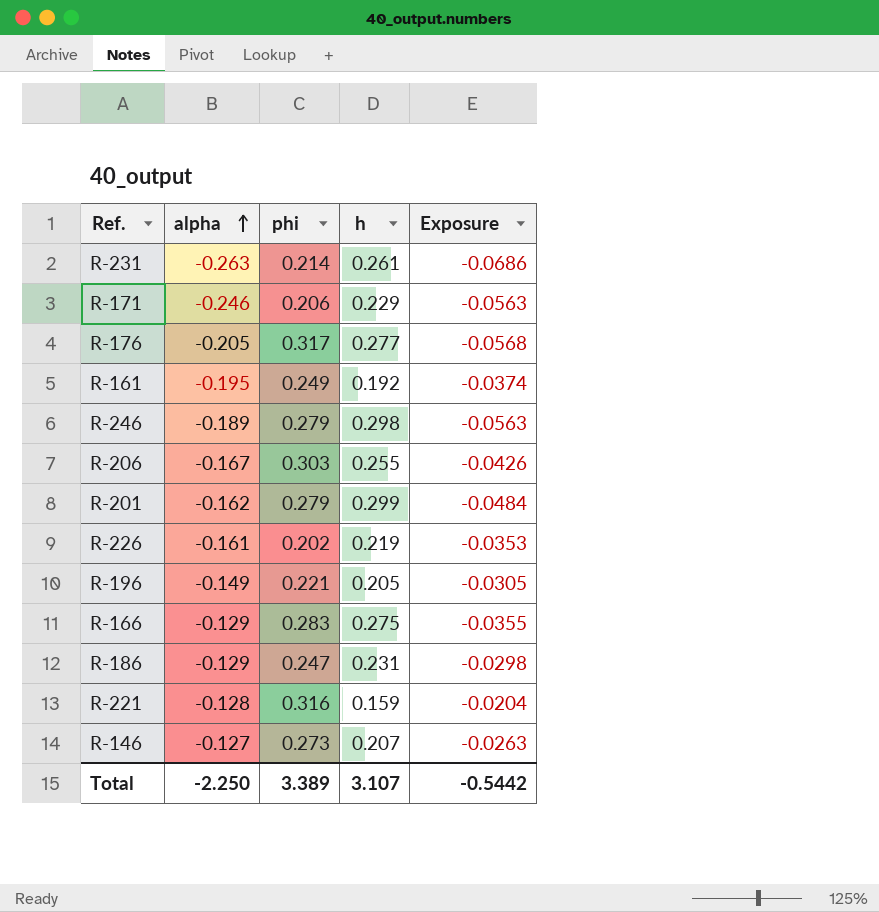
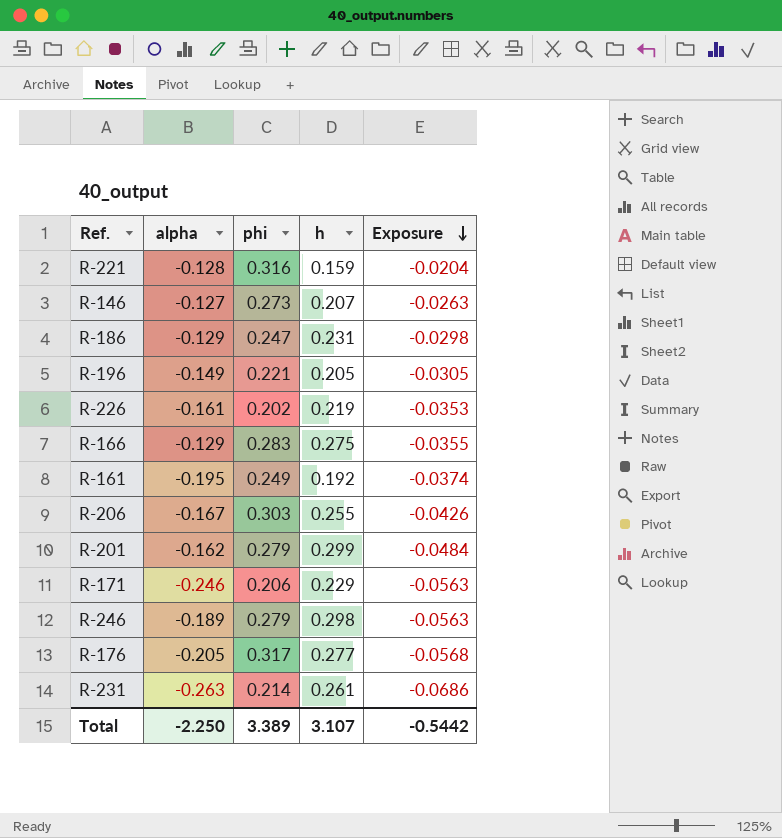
row order: alpha ascending -> Exposure descending

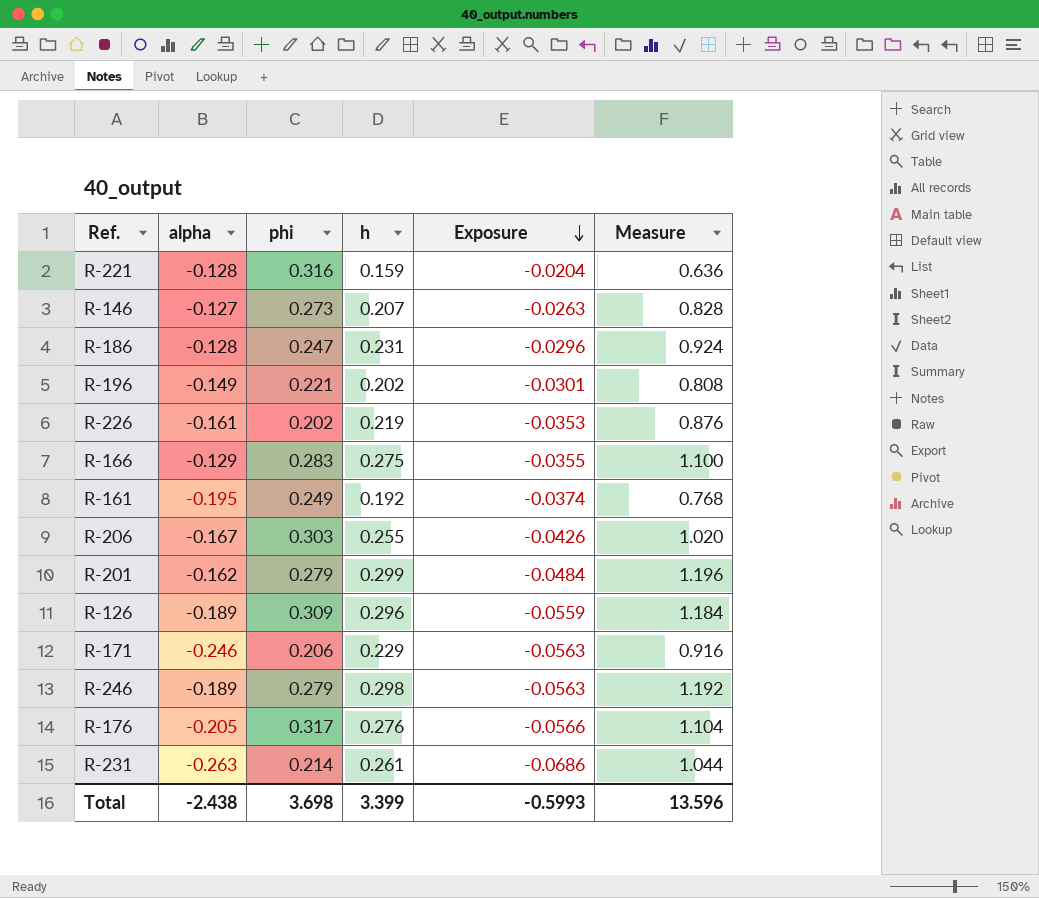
column Measure | formula: none -> [h] * 4
R-186 | alpha: -0.129 -> -0.128
R-186 | Exposure: -0.0298 -> -0.0296
R-196 | h: 0.205 -> 0.202
R-196 | Exposure: -0.0305 -> -0.0301
row R-126: none -> -0.189 | 0.309 | 0.296 | -0.0559 | 1.184
R-176 | h: 0.277 -> 0.276
R-176 | Exposure: -0.0568 -> -0.0566
Total | alpha: -2.250 -> -2.438
Total | phi: 3.389 -> 3.698
Total | h: 3.107 -> 3.399
Total | Exposure: -0.5442 -> -0.5993

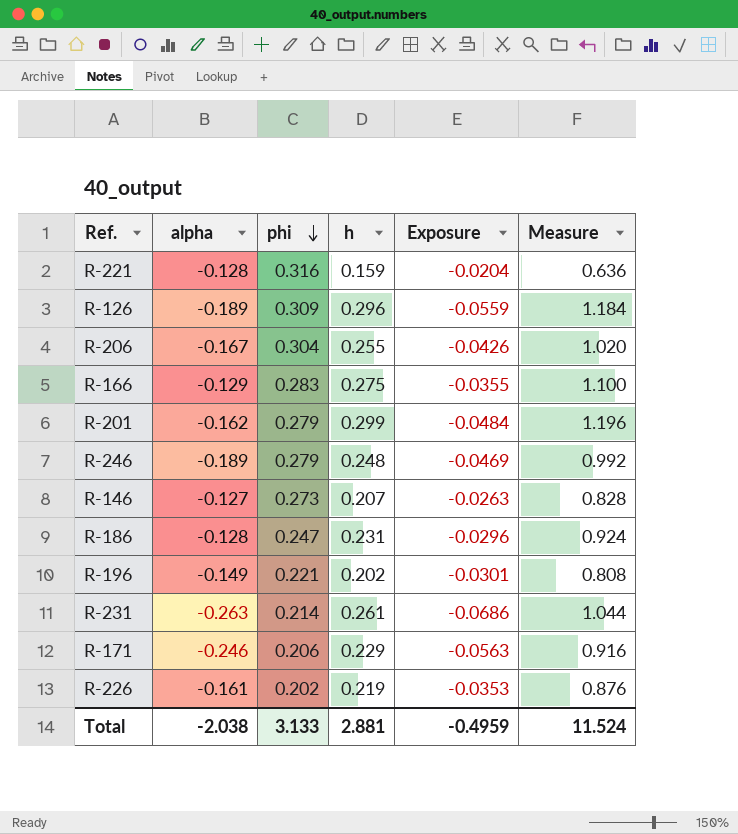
row order: Exposure descending -> phi descending
row R-161: -0.195 | 0.249 | 0.192 | -0.0374 | 0.768 -> none
row R-176: -0.205 | 0.317 | 0.276 | -0.0566 | 1.104 -> none
R-206 | phi: 0.303 -> 0.304
R-246 | h: 0.298 -> 0.248
R-246 | Exposure: -0.0563 -> -0.0469
R-246 | Measure: 1.192 -> 0.992
Total | alpha: -2.438 -> -2.038
Total | phi: 3.698 -> 3.133
Total | h: 3.399 -> 2.881
Total | Exposure: -0.5993 -> -0.4959
Total | Measure: 13.596 -> 11.524

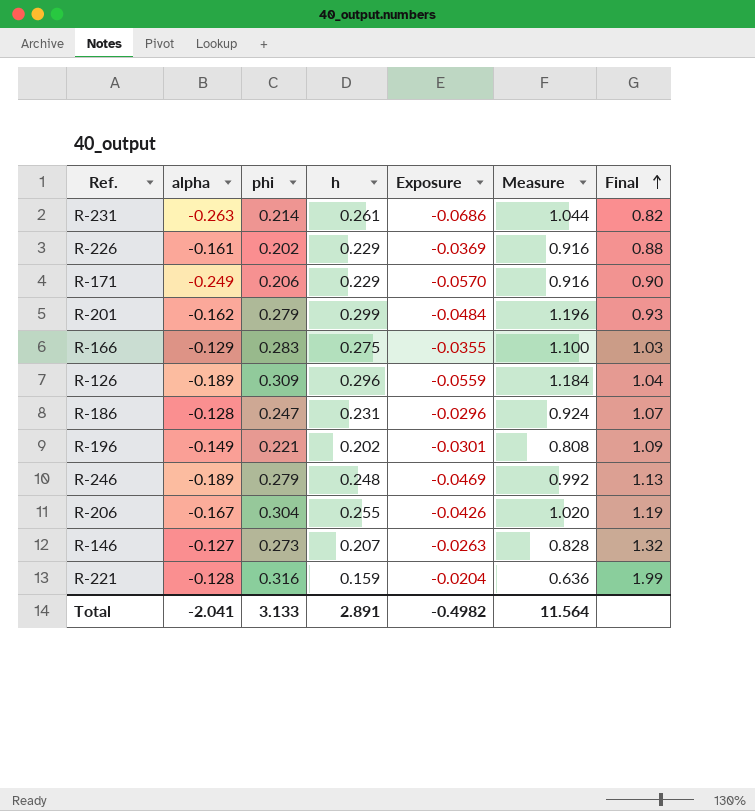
row order: phi descending -> Final ascending
column Final | formula: none -> [phi] / [h]
R-226 | h: 0.219 -> 0.229
R-226 | Exposure: -0.0353 -> -0.0369
R-226 | Measure: 0.876 -> 0.916
R-171 | alpha: -0.246 -> -0.249
R-171 | Exposure: -0.0563 -> -0.0570
Total | alpha: -2.038 -> -2.041
Total | h: 2.881 -> 2.891
Total | Exposure: -0.4959 -> -0.4982
Total | Measure: 11.524 -> 11.564

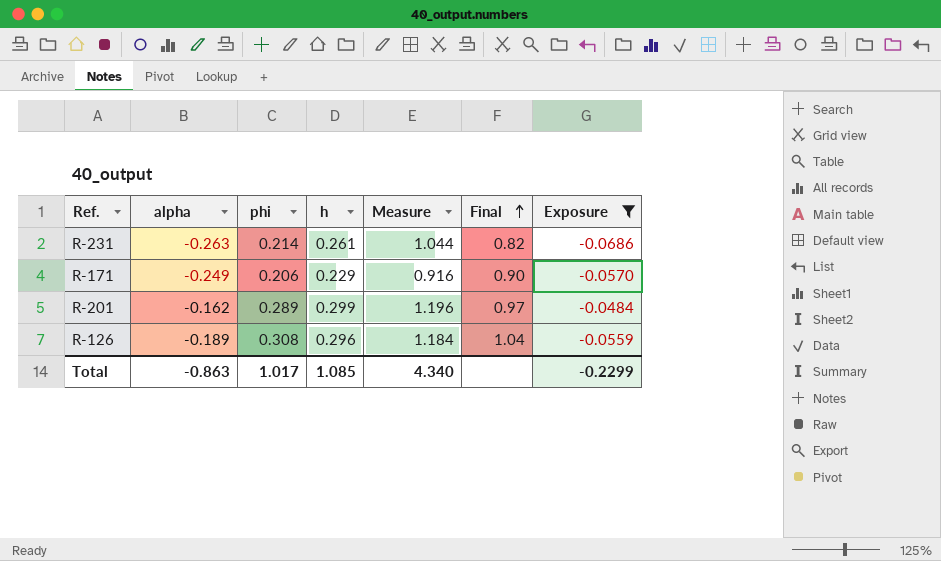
filter: none -> Exposure <= -0.0484
column Exposure | position: 5 -> 7
R-201 | phi: 0.279 -> 0.289
R-201 | Final: 0.93 -> 0.97
R-126 | phi: 0.309 -> 0.308
Total | alpha: -2.041 -> -0.863
Total | phi: 3.133 -> 1.017
Total | h: 2.891 -> 1.085
Total | Measure: 11.564 -> 4.340
Total | Exposure: -0.4982 -> -0.2299

